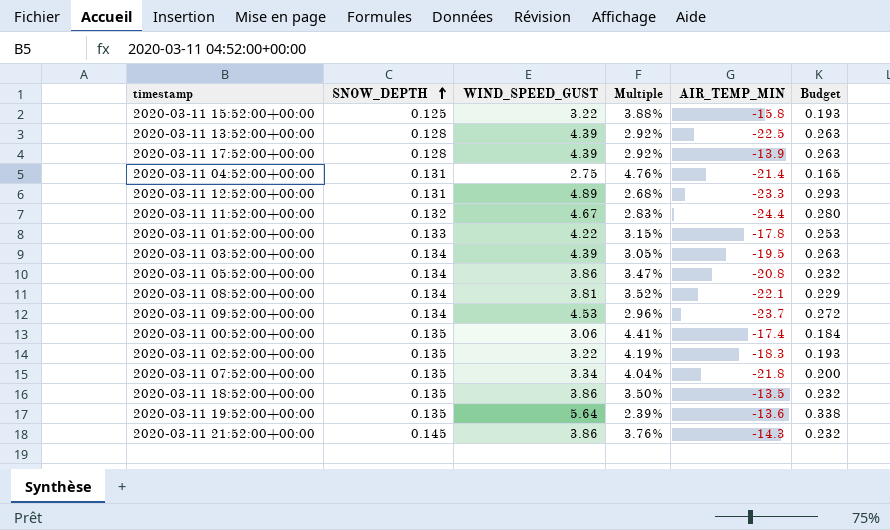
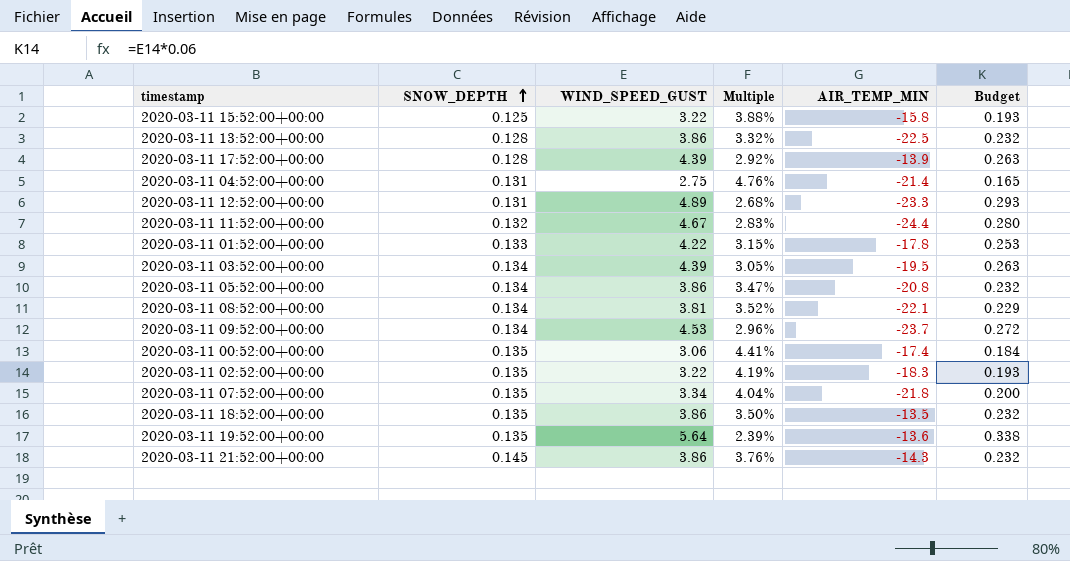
2020-03-11 13:52:00+00:00 | WIND_SPEED_GUST: 4.39 -> 3.86
2020-03-11 13:52:00+00:00 | Multiple: 2.92% -> 3.32%
2020-03-11 13:52:00+00:00 | Budget: 0.263 -> 0.232

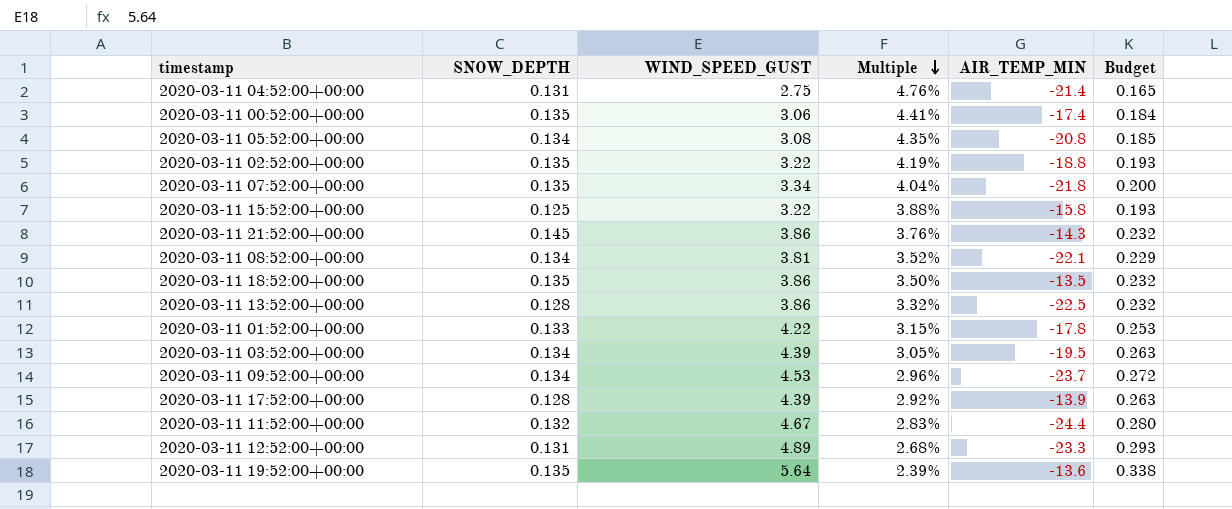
row order: SNOW_DEPTH ascending -> Multiple descending
2020-03-11 05:52:00+00:00 | WIND_SPEED_GUST: 3.86 -> 3.08
2020-03-11 05:52:00+00:00 | Multiple: 3.47% -> 4.35%
2020-03-11 05:52:00+00:00 | Budget: 0.232 -> 0.185
2020-03-11 02:52:00+00:00 | AIR_TEMP_MIN: -18.3 -> -18.8

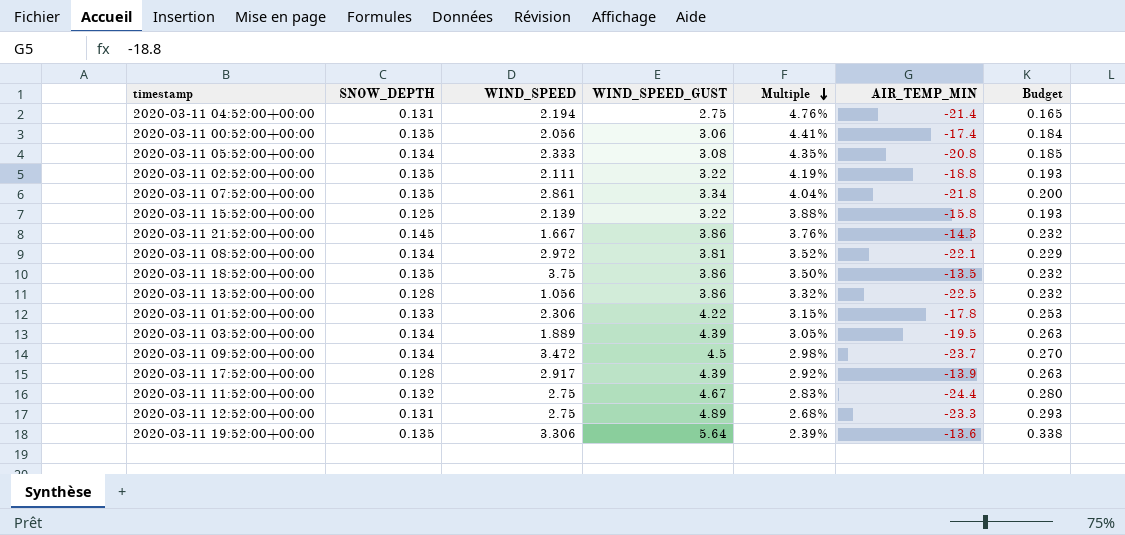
column WIND_SPEED | position: none -> 3
2020-03-11 09:52:00+00:00 | WIND_SPEED_GUST: 4.53 -> 4.5
2020-03-11 09:52:00+00:00 | Multiple: 2.96% -> 2.98%
2020-03-11 09:52:00+00:00 | Budget: 0.272 -> 0.270

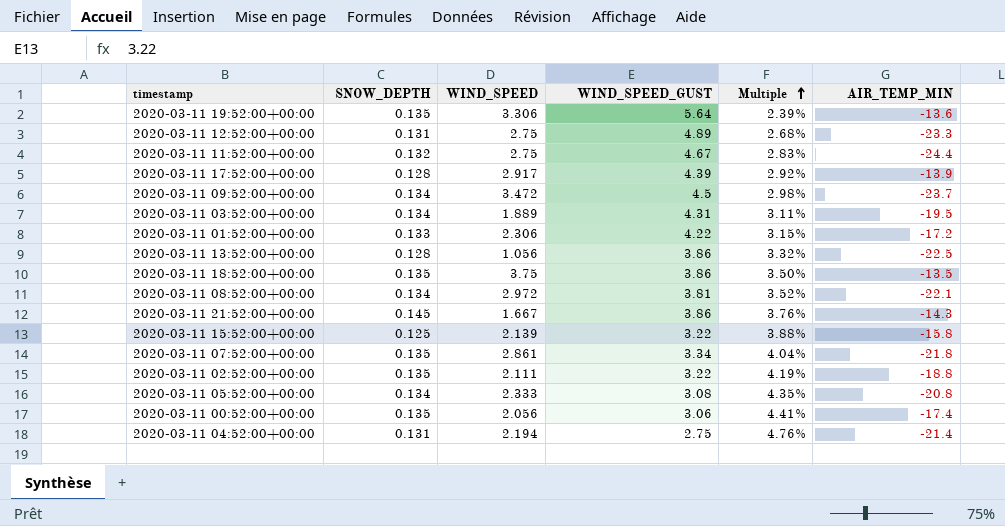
row order: Multiple descending -> Multiple ascending
column Budget | formula: [WIND_SPEED_GUST] * 0.06 -> none
2020-03-11 03:52:00+00:00 | WIND_SPEED_GUST: 4.39 -> 4.31
2020-03-11 03:52:00+00:00 | Multiple: 3.05% -> 3.11%
2020-03-11 01:52:00+00:00 | AIR_TEMP_MIN: -17.8 -> -17.2

